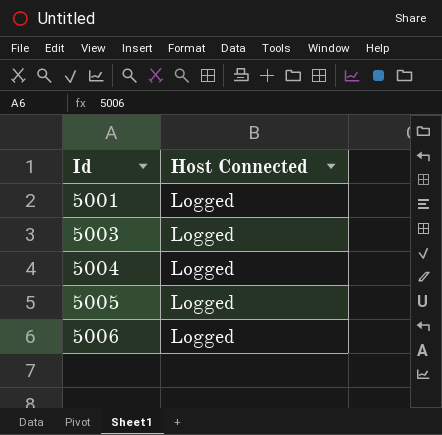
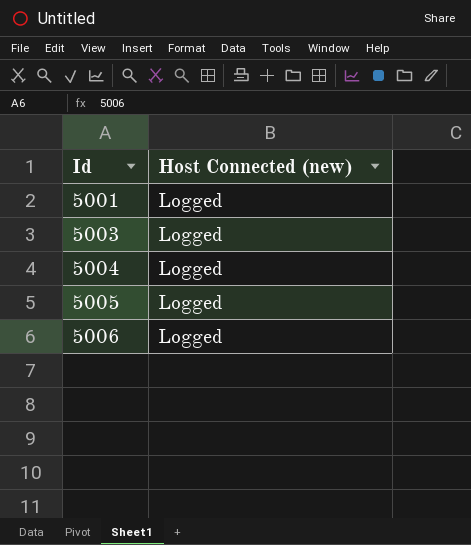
column name: Host Connected -> Host Connected (new)

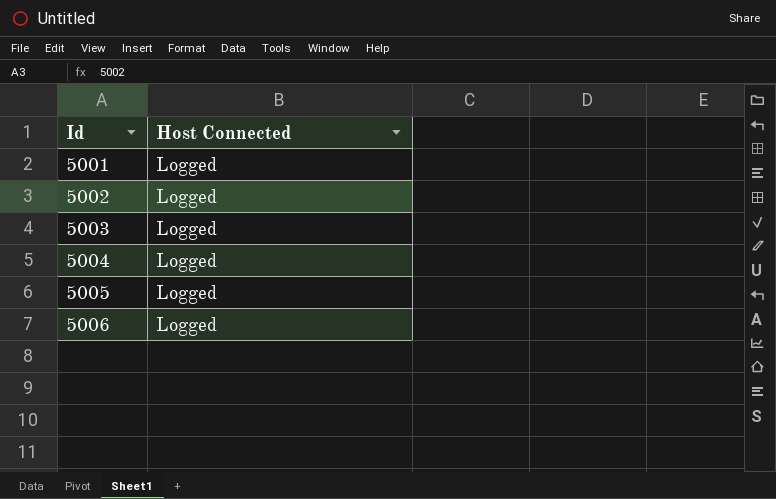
column name: Host Connected (new) -> Host Connected
row 5002: none -> Logged

